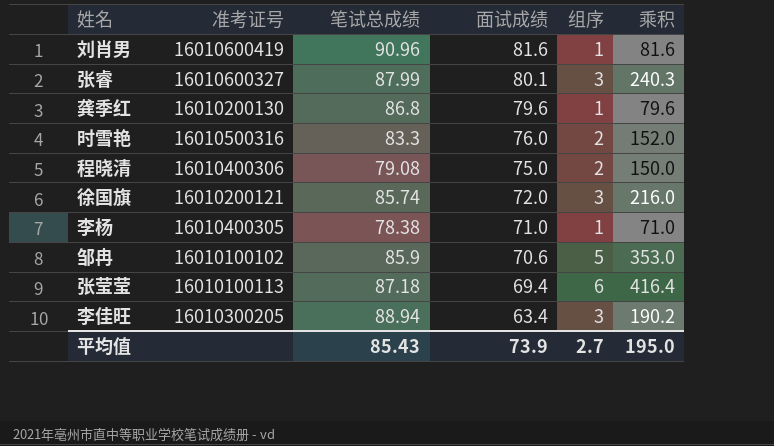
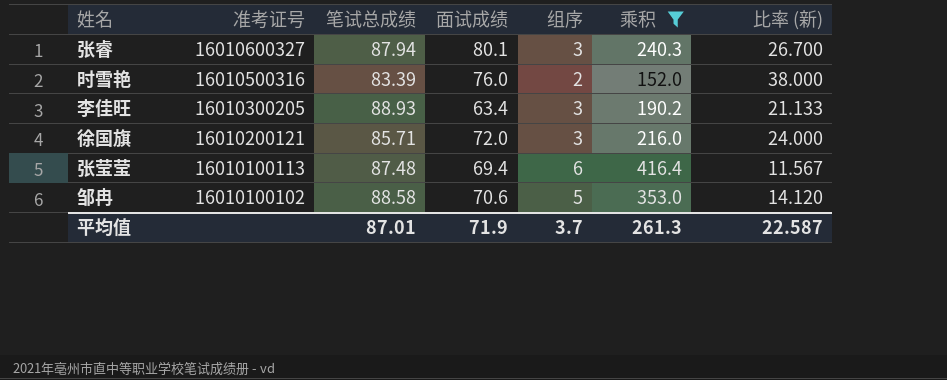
filter: none -> 乘积 >= 152.0
row order: 面试成绩 descending -> 准考证号 descending
column 比率 (新) | formula: none -> [面试成绩] / [组序]
张睿 | 笔试总成绩: 87.99 -> 87.94
时雪艳 | 笔试总成绩: 83.3 -> 83.39
李佳旺 | 笔试总成绩: 88.94 -> 88.93
徐国旗 | 笔试总成绩: 85.74 -> 85.71
张莹莹 | 笔试总成绩: 87.18 -> 87.48
邹冉 | 笔试总成绩: 85.9 -> 88.58
平均值 | 笔试总成绩: 85.43 -> 87.01
平均值 | 面试成绩: 73.9 -> 71.9
平均值 | 组序: 2.7 -> 3.7
平均值 | 乘积: 195.0 -> 261.3

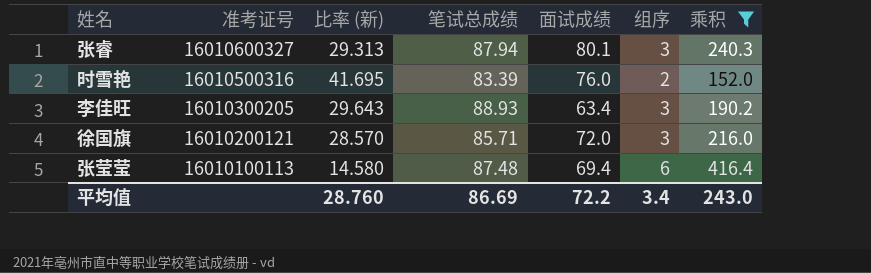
column 比率 (新) | formula: [面试成绩] / [组序] -> [笔试总成绩] / [组序]
column 比率 (新) | position: 7 -> 3
row 邹冉: 16010100102 | 88.58 | 70.6 | 5 | 353.0 | 14.120 -> none
平均值 | 比率 (新): 22.587 -> 28.760
平均值 | 笔试总成绩: 87.01 -> 86.69
平均值 | 面试成绩: 71.9 -> 72.2
平均值 | 组序: 3.7 -> 3.4
平均值 | 乘积: 261.3 -> 243.0

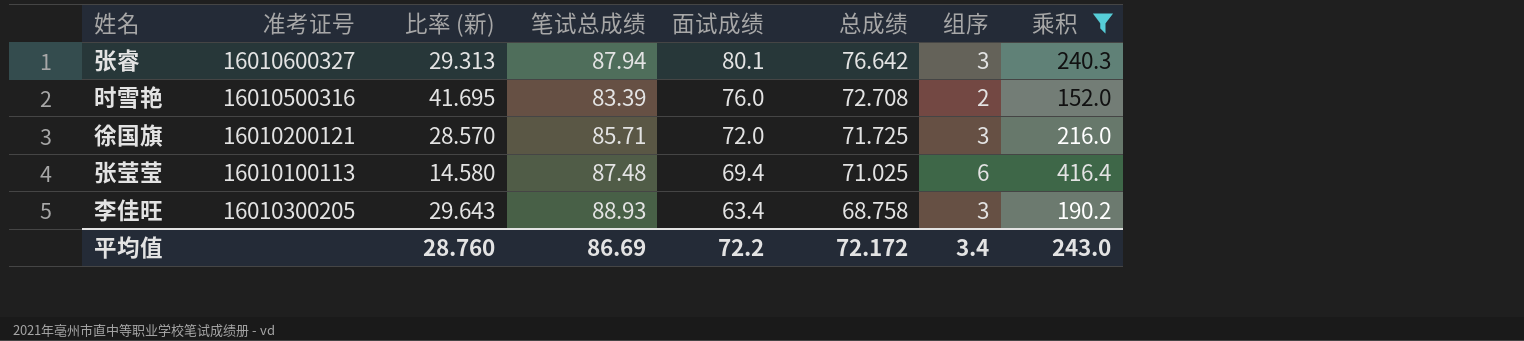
row order: 准考证号 descending -> 面试成绩 descending
column 总成绩 | position: none -> 6

